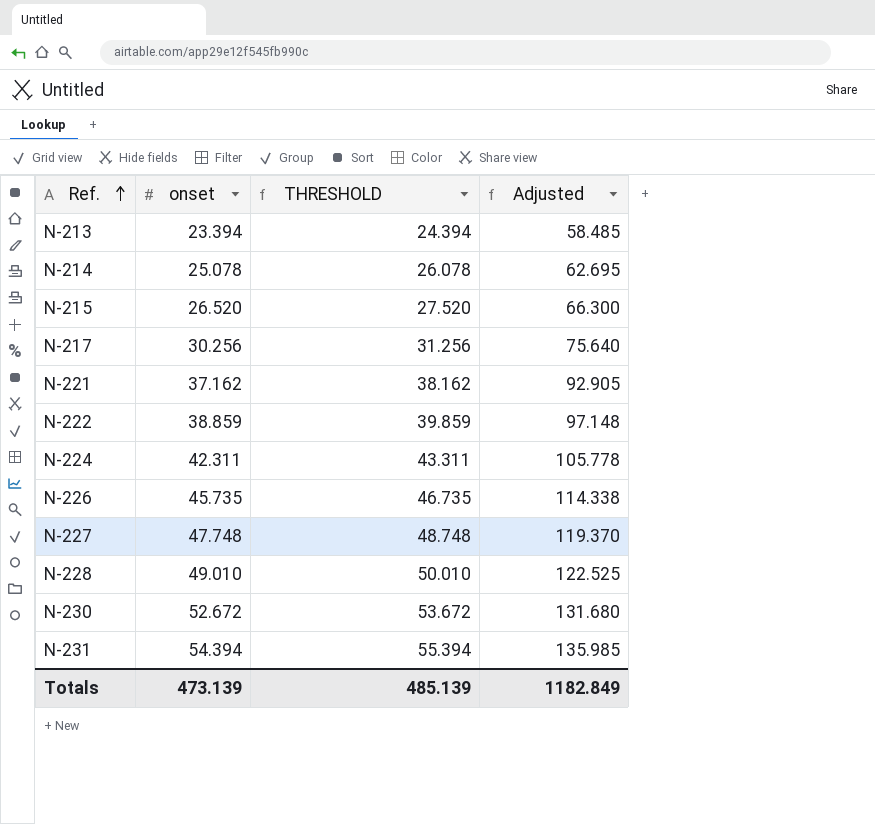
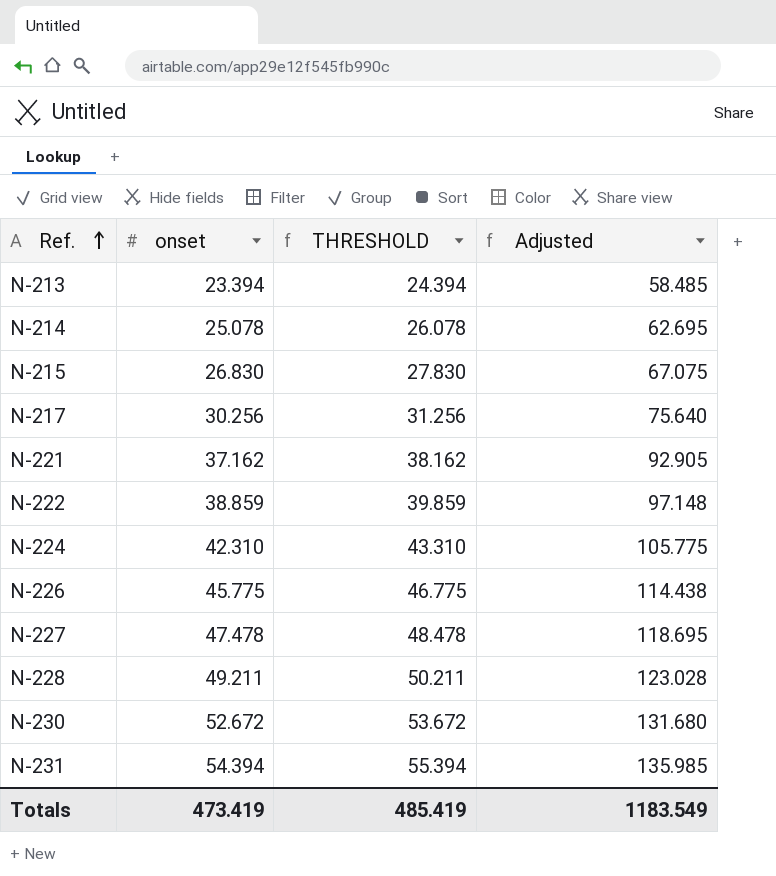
N-215 | onset: 26.520 -> 26.830
N-215 | THRESHOLD: 27.520 -> 27.830
N-215 | Adjusted: 66.300 -> 67.075
N-224 | onset: 42.311 -> 42.310
N-224 | THRESHOLD: 43.311 -> 43.310
N-224 | Adjusted: 105.778 -> 105.775
N-226 | onset: 45.735 -> 45.775
N-226 | THRESHOLD: 46.735 -> 46.775
N-226 | Adjusted: 114.338 -> 114.438
N-227 | onset: 47.748 -> 47.478
N-227 | THRESHOLD: 48.748 -> 48.478
N-227 | Adjusted: 119.370 -> 118.695
N-228 | onset: 49.010 -> 49.211
N-228 | THRESHOLD: 50.010 -> 50.211
N-228 | Adjusted: 122.525 -> 123.028
Totals | onset: 473.139 -> 473.419
Totals | THRESHOLD: 485.139 -> 485.419
Totals | Adjusted: 1182.849 -> 1183.549

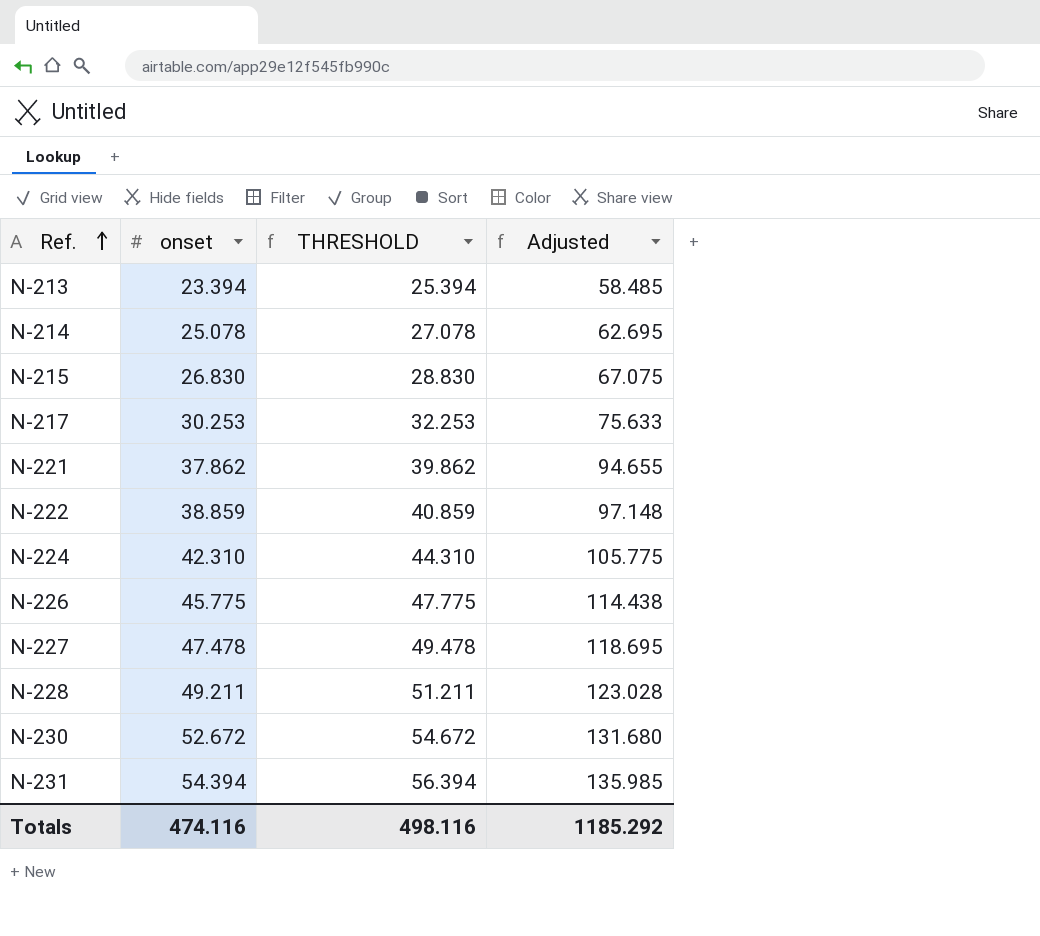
column THRESHOLD | formula: [onset] + 1 -> [onset] + 2
N-217 | onset: 30.256 -> 30.253
N-217 | Adjusted: 75.640 -> 75.633
N-221 | onset: 37.162 -> 37.862
N-221 | Adjusted: 92.905 -> 94.655
Totals | onset: 473.419 -> 474.116
Totals | THRESHOLD: 485.419 -> 498.116
Totals | Adjusted: 1183.549 -> 1185.292

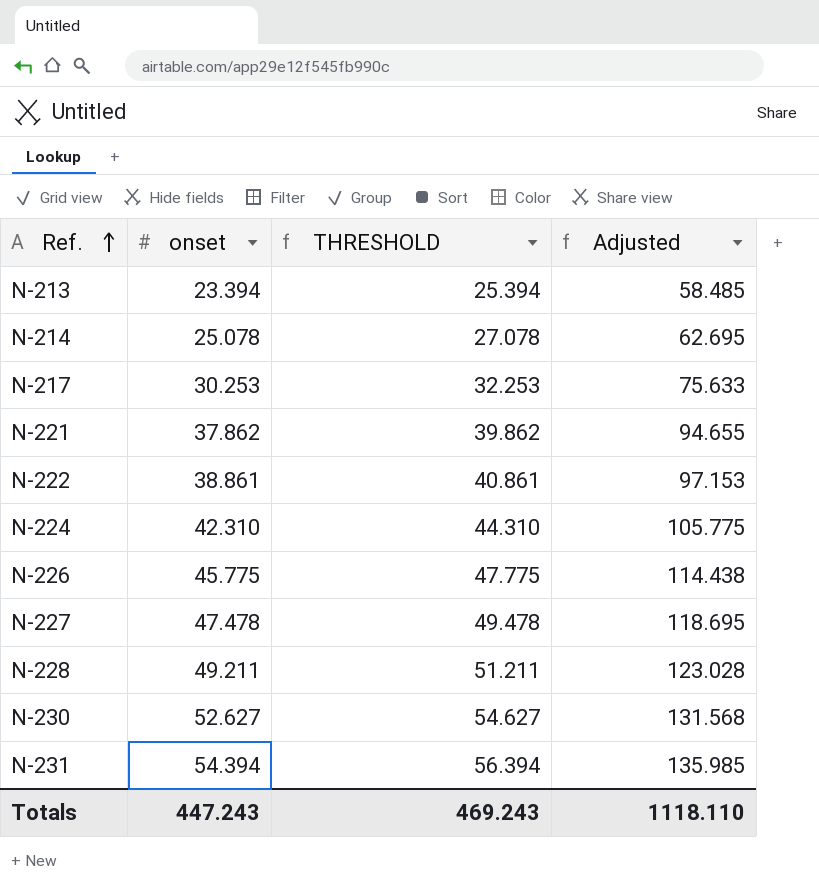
row N-215: 26.830 | 28.830 | 67.075 -> none
N-222 | onset: 38.859 -> 38.861
N-222 | THRESHOLD: 40.859 -> 40.861
N-222 | Adjusted: 97.148 -> 97.153
N-230 | onset: 52.672 -> 52.627
N-230 | THRESHOLD: 54.672 -> 54.627
N-230 | Adjusted: 131.680 -> 131.568
Totals | onset: 474.116 -> 447.243
Totals | THRESHOLD: 498.116 -> 469.243
Totals | Adjusted: 1185.292 -> 1118.110

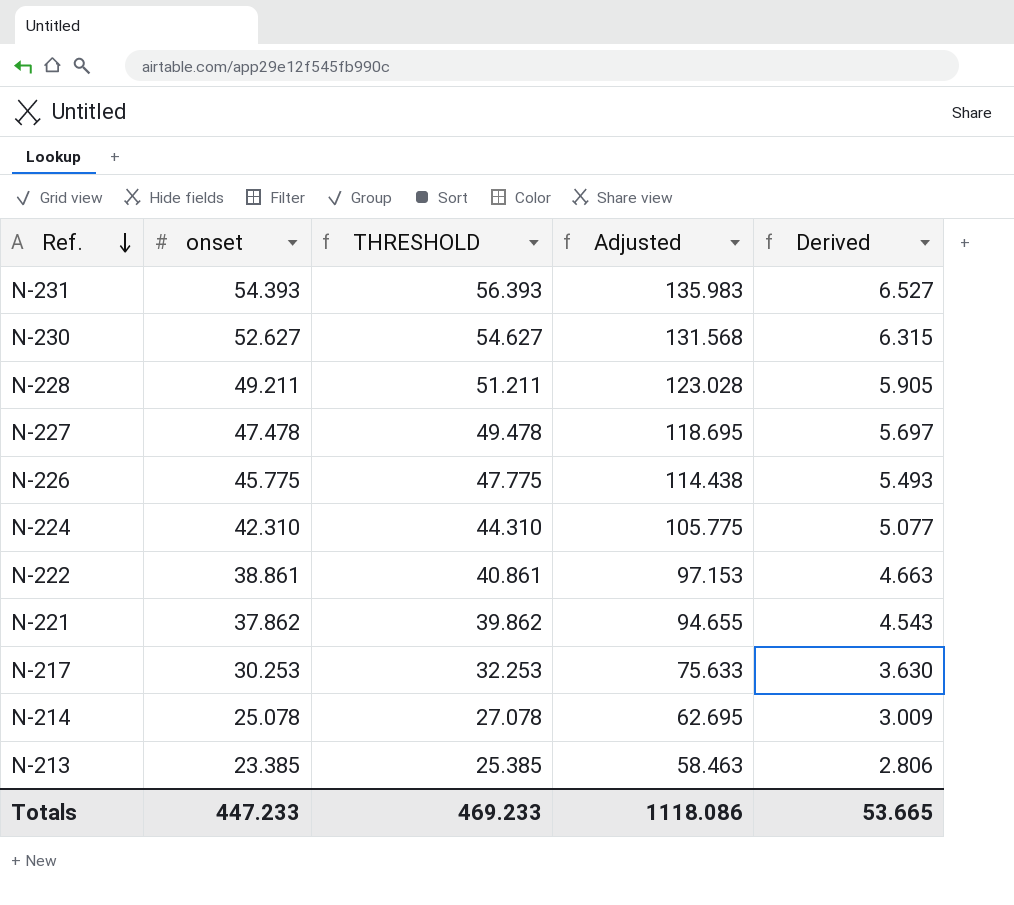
row order: Ref. ascending -> Ref. descending
column Derived | formula: none -> [onset] * 0.12
N-231 | onset: 54.394 -> 54.393
N-231 | THRESHOLD: 56.394 -> 56.393
N-231 | Adjusted: 135.985 -> 135.983
N-213 | onset: 23.394 -> 23.385
N-213 | THRESHOLD: 25.394 -> 25.385
N-213 | Adjusted: 58.485 -> 58.463
Totals | onset: 447.243 -> 447.233
Totals | THRESHOLD: 469.243 -> 469.233
Totals | Adjusted: 1118.110 -> 1118.086

